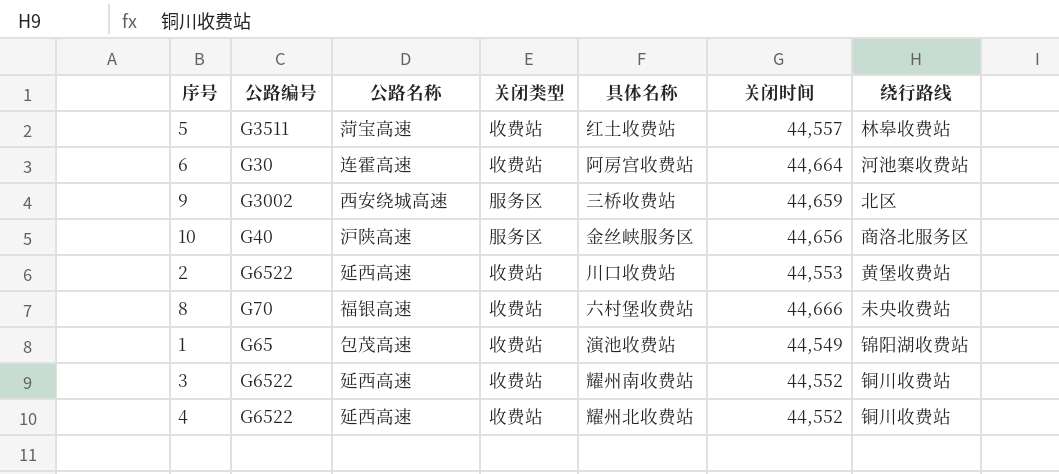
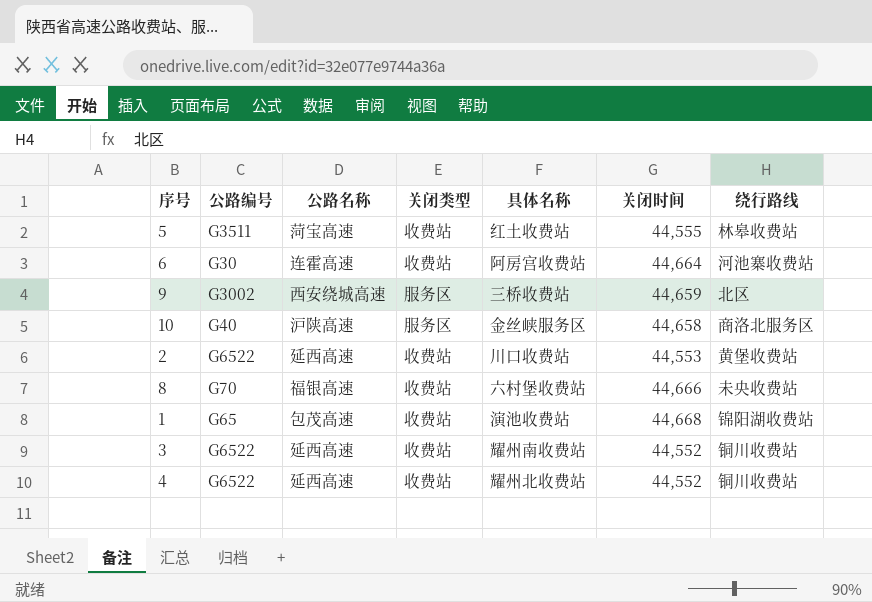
5 | 关闭时间: 44,557 -> 44,555
10 | 关闭时间: 44,656 -> 44,658
1 | 关闭时间: 44,549 -> 44,668

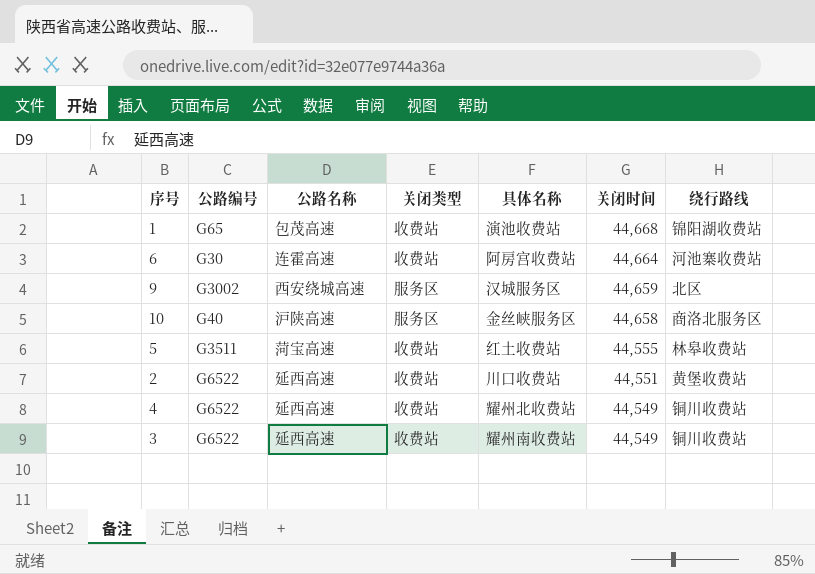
row order: none -> 关闭时间 descending
row 8: G70 | 福银高速 | 收费站 | 六村堡收费站 | 44,666 | 未央收费站 -> none
9 | 具体名称: 三桥收费站 -> 汉城服务区
2 | 关闭时间: 44,553 -> 44,551
4 | 关闭时间: 44,552 -> 44,549
3 | 关闭时间: 44,552 -> 44,549

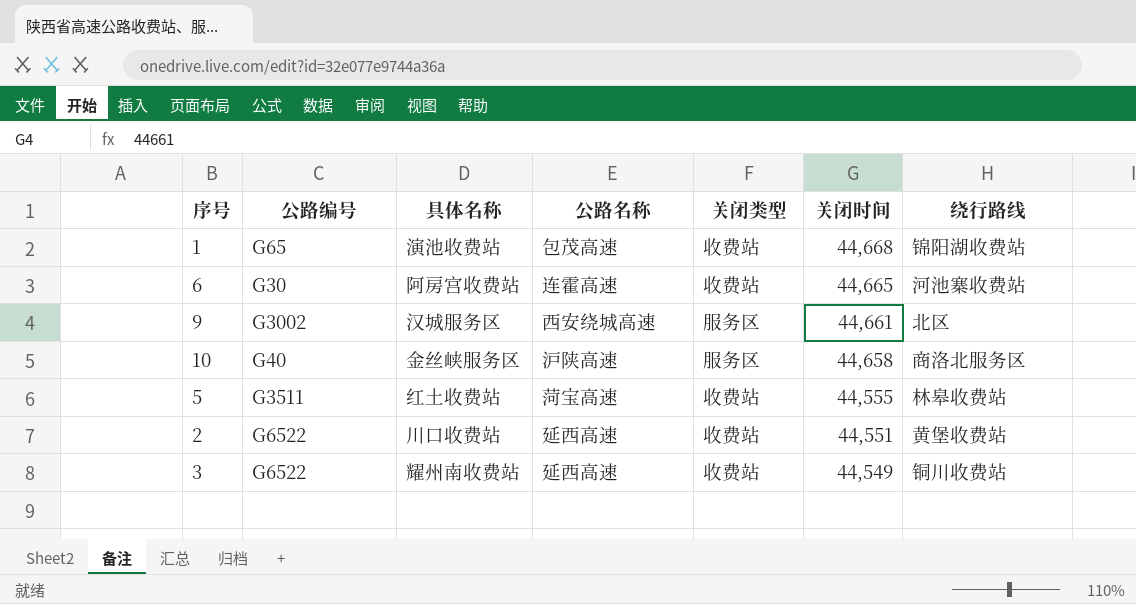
column 具体名称 | position: 5 -> 3
row 4: G6522 | 延西高速 | 收费站 | 耀州北收费站 | 44,549 | 铜川收费站 -> none
6 | 关闭时间: 44,664 -> 44,665
9 | 关闭时间: 44,659 -> 44,661

